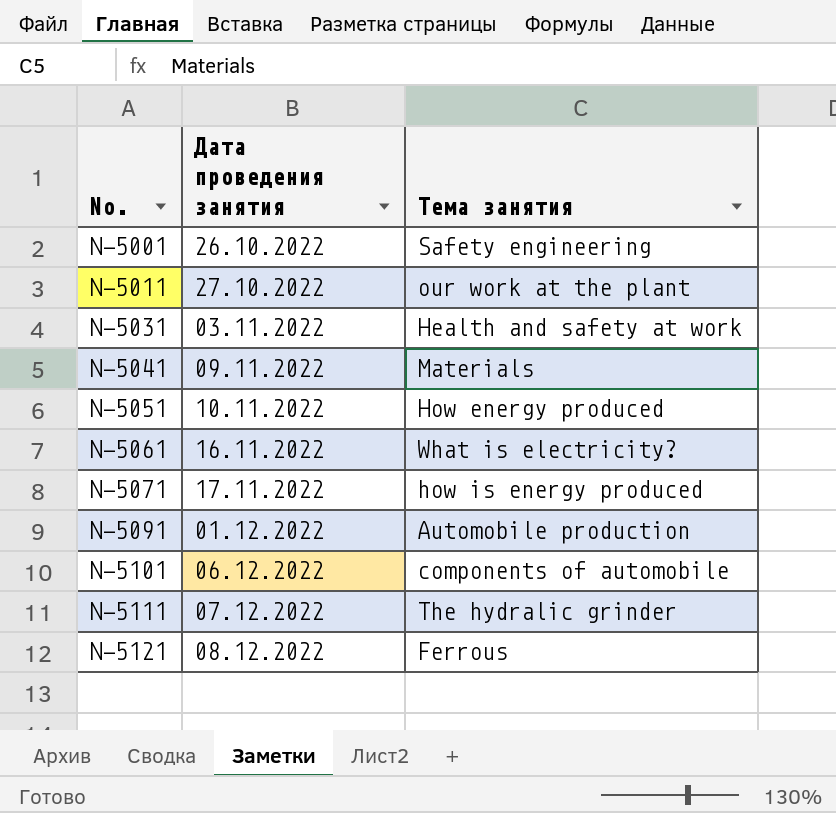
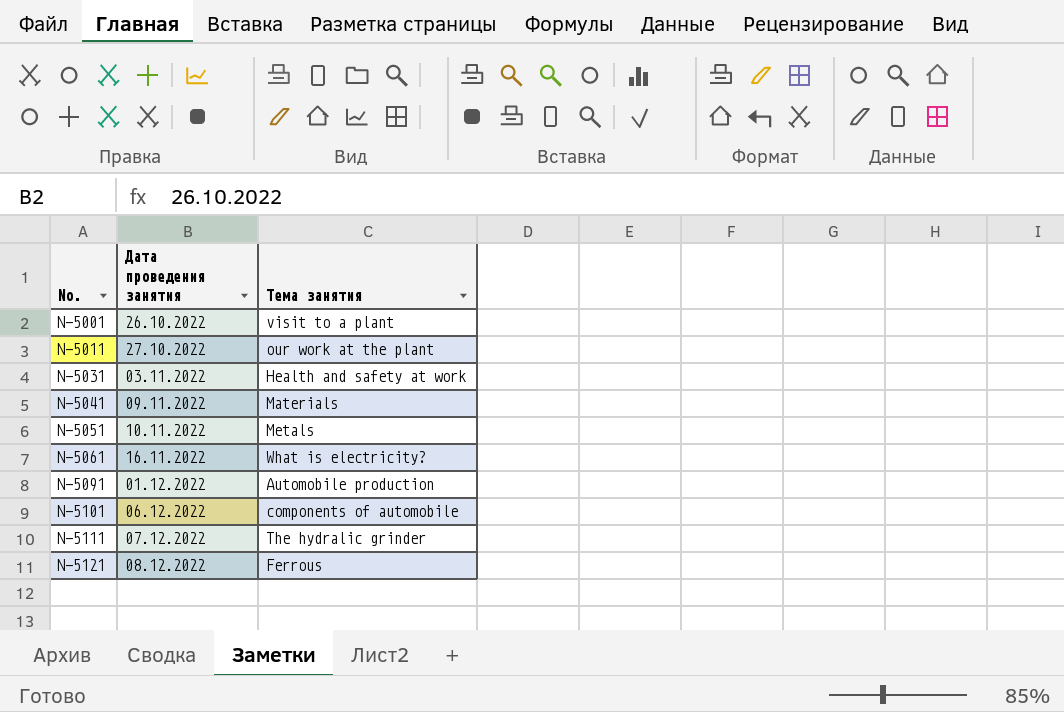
row N-5071: 17.11.2022 | how is energy produced -> none
N-5001 | Тема занятия: Safety engineering -> visit to a plant
N-5051 | Тема занятия: How energy produced -> Metals

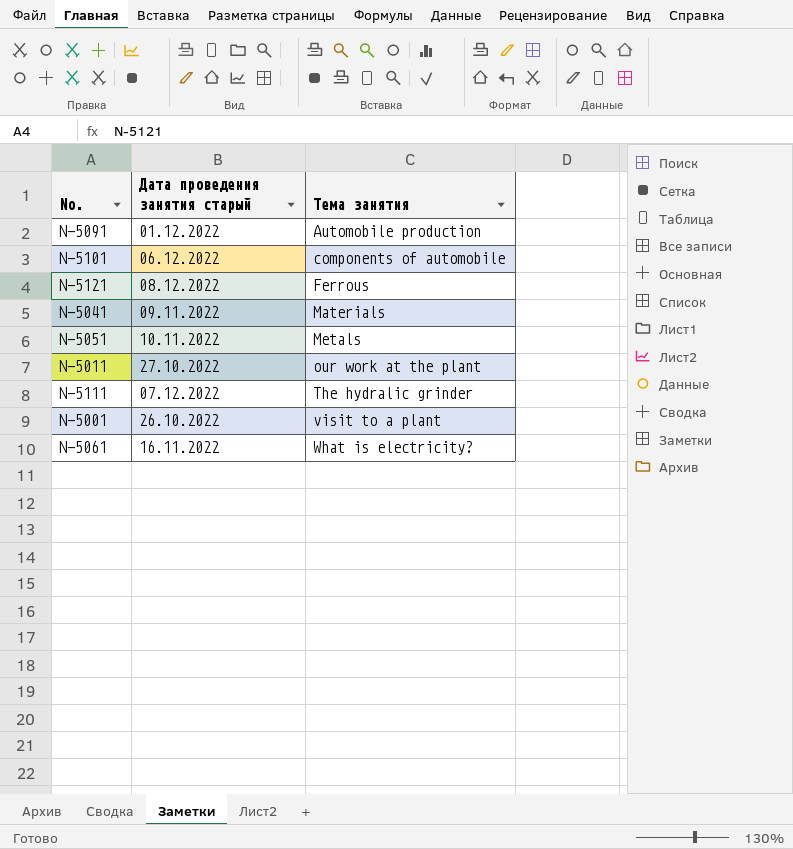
row order: No. ascending -> Тема занятия ascending
column name: Дата проведения занятия -> Дата проведения занятия старый
row N-5031: 03.11.2022 | Health and safety at work -> none

